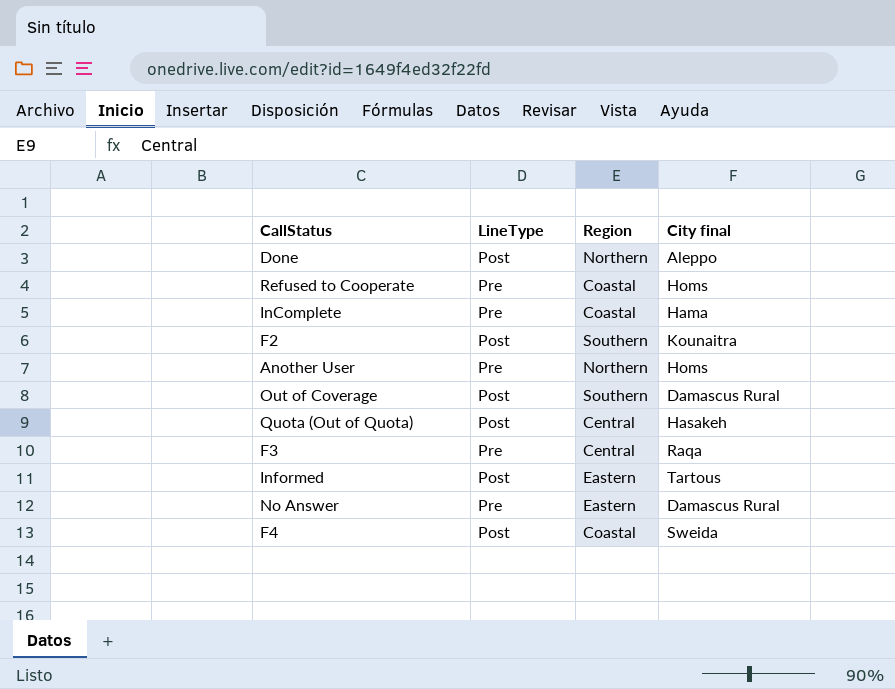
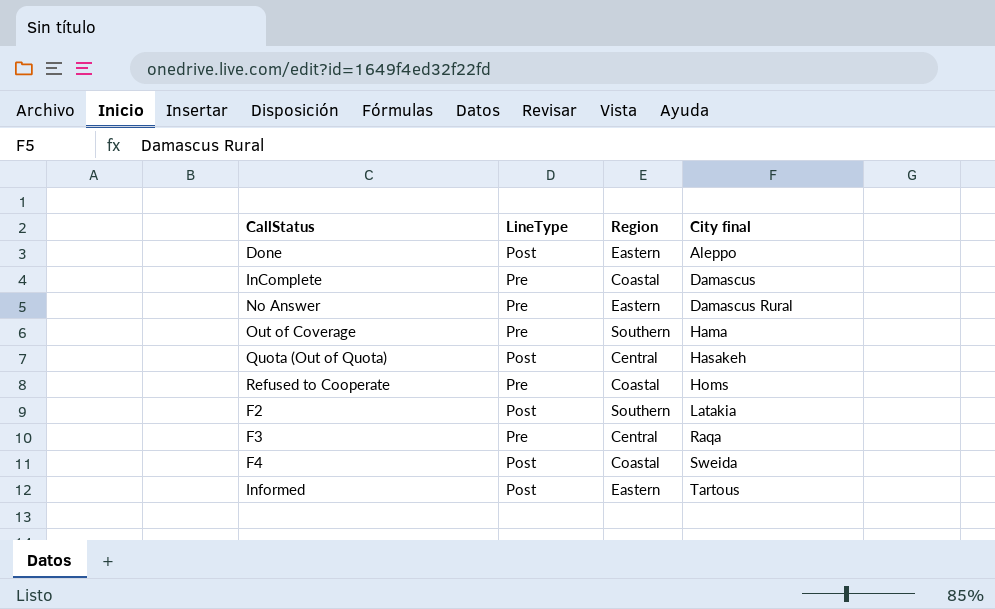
row order: none -> City final ascending
row Another User: Pre | Northern | Homs -> none
Done | Region: Northern -> Eastern
InComplete | City final: Hama -> Damascus
Out of Coverage | LineType: Post -> Pre
Out of Coverage | City final: Damascus Rural -> Hama
F2 | City final: Kounaitra -> Latakia

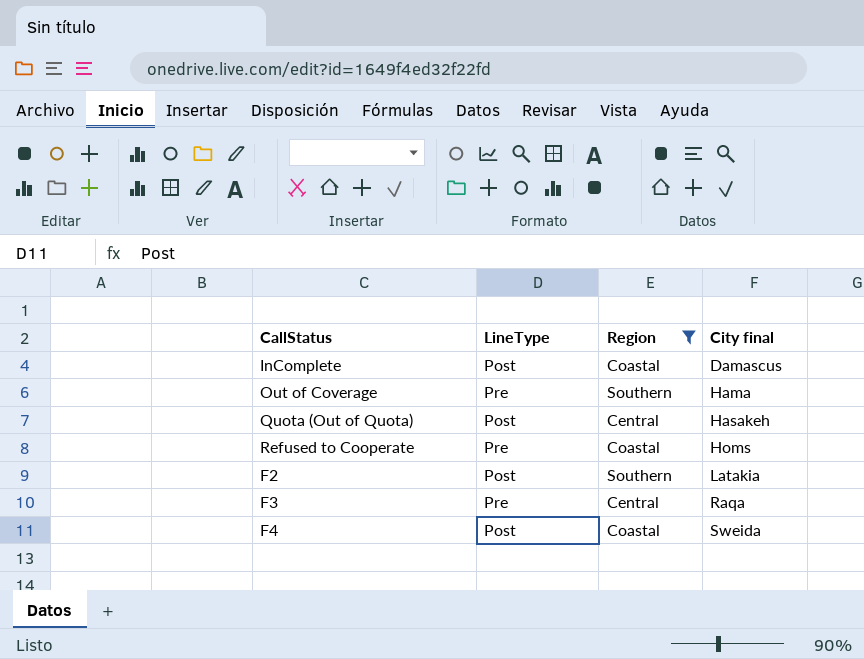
filter: none -> Region != Eastern
InComplete | LineType: Pre -> Post

